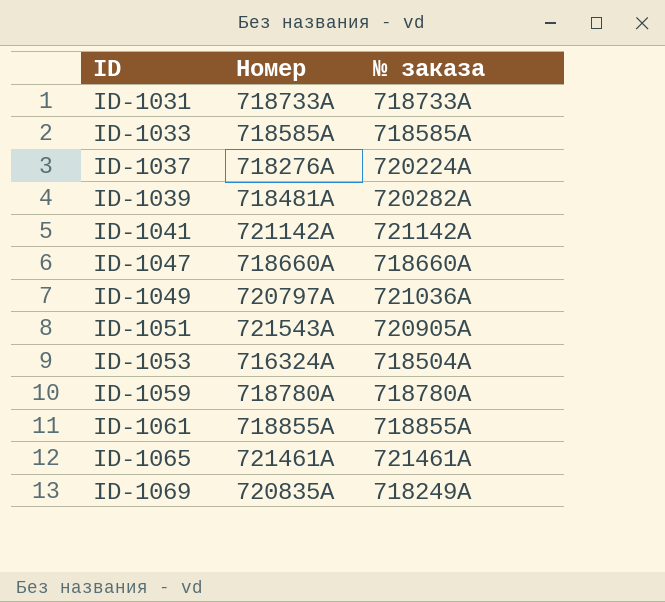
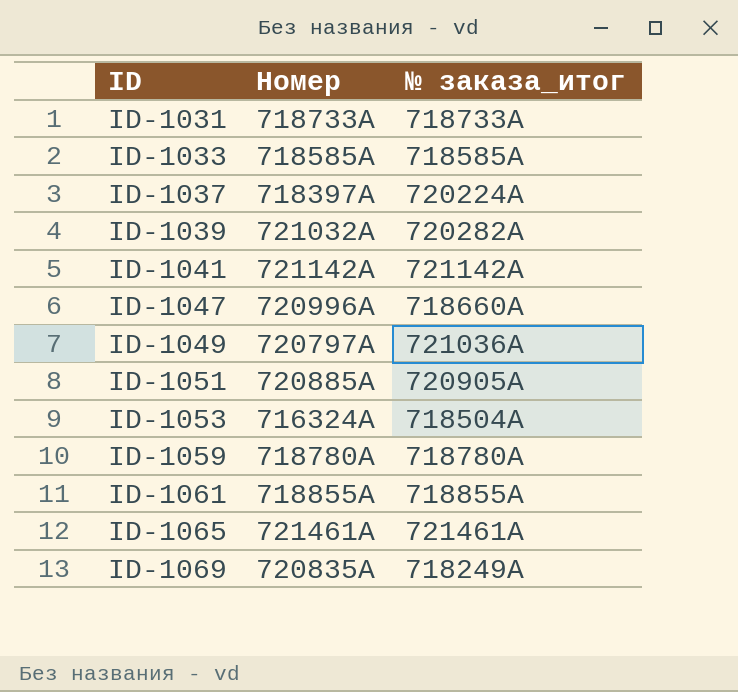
column name: № заказа -> № заказа_итог
ID-1037 | Номер: 718276A -> 718397A
ID-1039 | Номер: 718481A -> 721032A
ID-1047 | Номер: 718660A -> 720996A
ID-1051 | Номер: 721543A -> 720885A

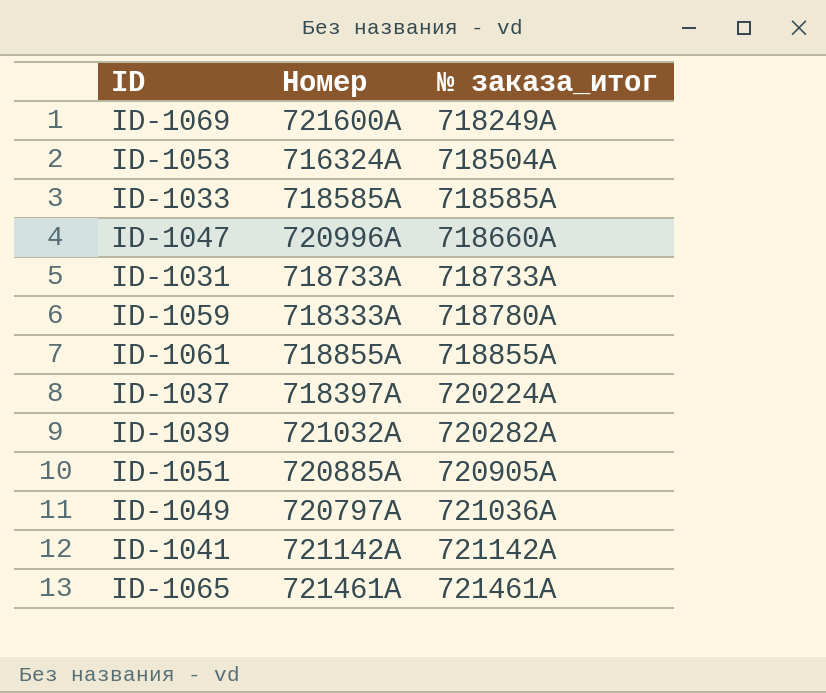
row order: ID ascending -> № заказа_итог ascending
ID-1069 | Номер: 720835A -> 721600A
ID-1059 | Номер: 718780A -> 718333A

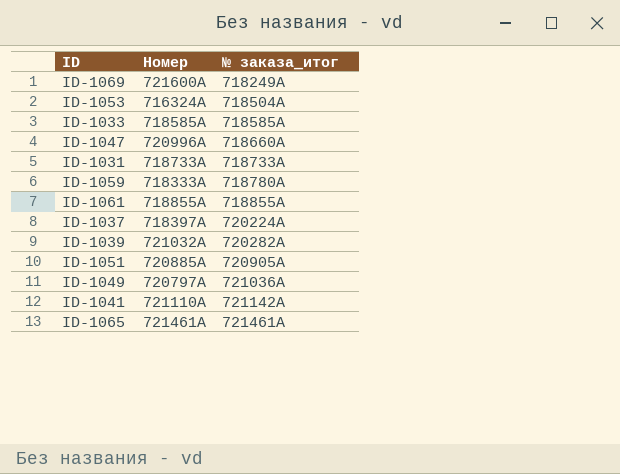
ID-1041 | Номер: 721142A -> 721110A

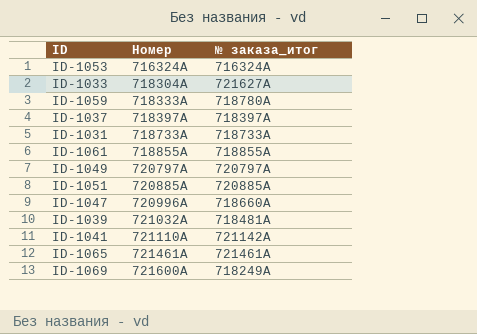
row order: № заказа_итог ascending -> Номер ascending
ID-1053 | № заказа_итог: 718504A -> 716324A
ID-1033 | Номер: 718585A -> 718304A
ID-1033 | № заказа_итог: 718585A -> 721627A
ID-1037 | № заказа_итог: 720224A -> 718397A
ID-1049 | № заказа_итог: 721036A -> 720797A
ID-1051 | № заказа_итог: 720905A -> 720885A
ID-1039 | № заказа_итог: 720282A -> 718481A

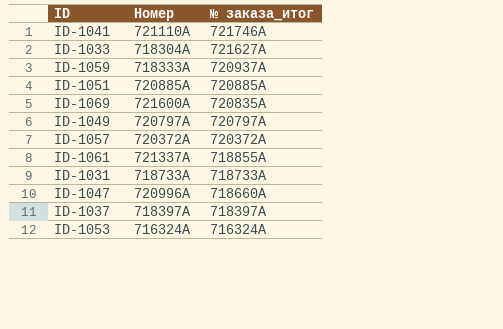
row order: Номер ascending -> № заказа_итог descending
row ID-1039: 721032A | 718481A -> none
row ID-1065: 721461A | 721461A -> none
ID-1041 | № заказа_итог: 721142A -> 721746A
ID-1059 | № заказа_итог: 718780A -> 720937A
ID-1069 | № заказа_итог: 718249A -> 720835A
row ID-1057: none -> 720372A | 720372A
ID-1061 | Номер: 718855A -> 721337A

